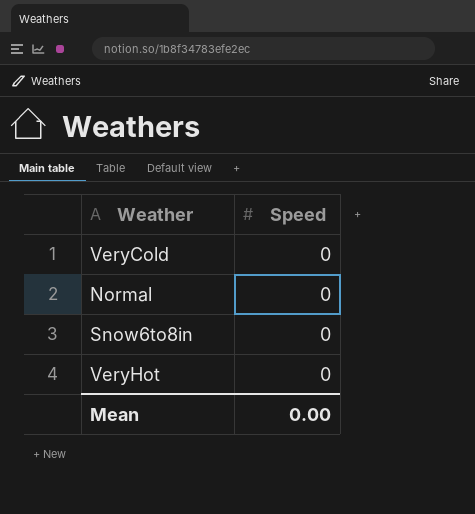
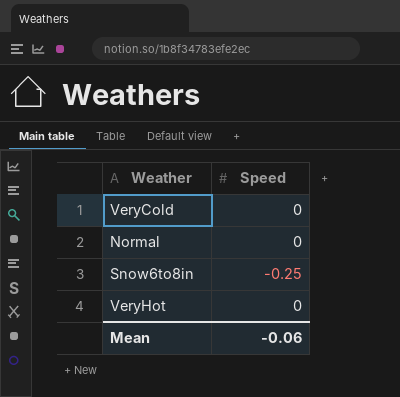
Snow6to8in | Speed: 0 -> -0.25
Mean | Speed: 0.00 -> -0.06

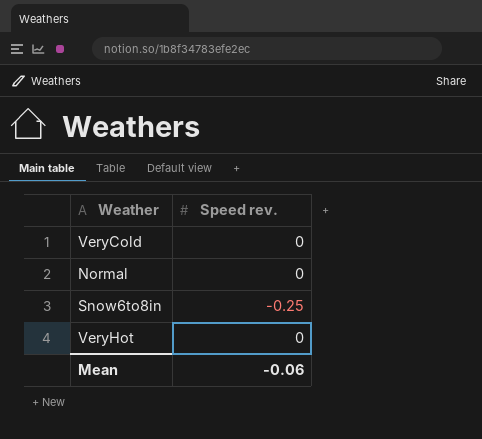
column name: Speed -> Speed rev.

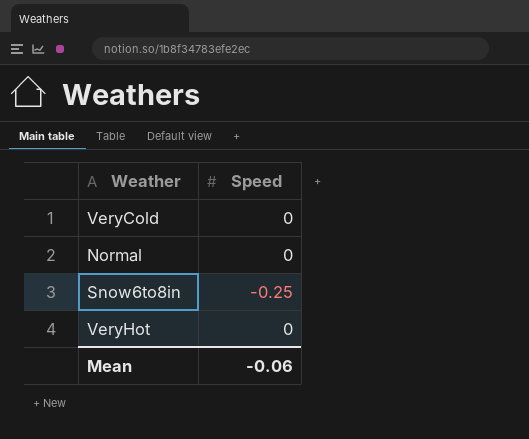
column name: Speed rev. -> Speed

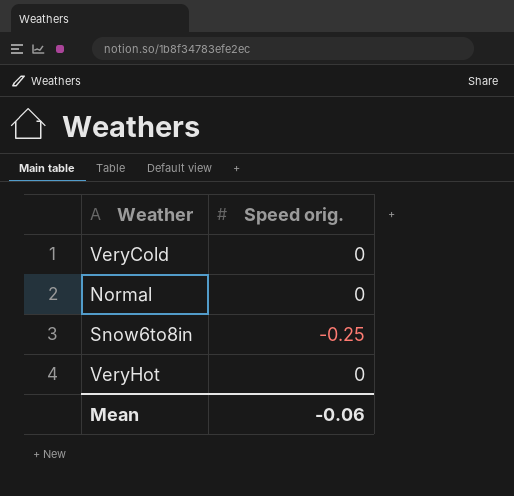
column name: Speed -> Speed orig.

